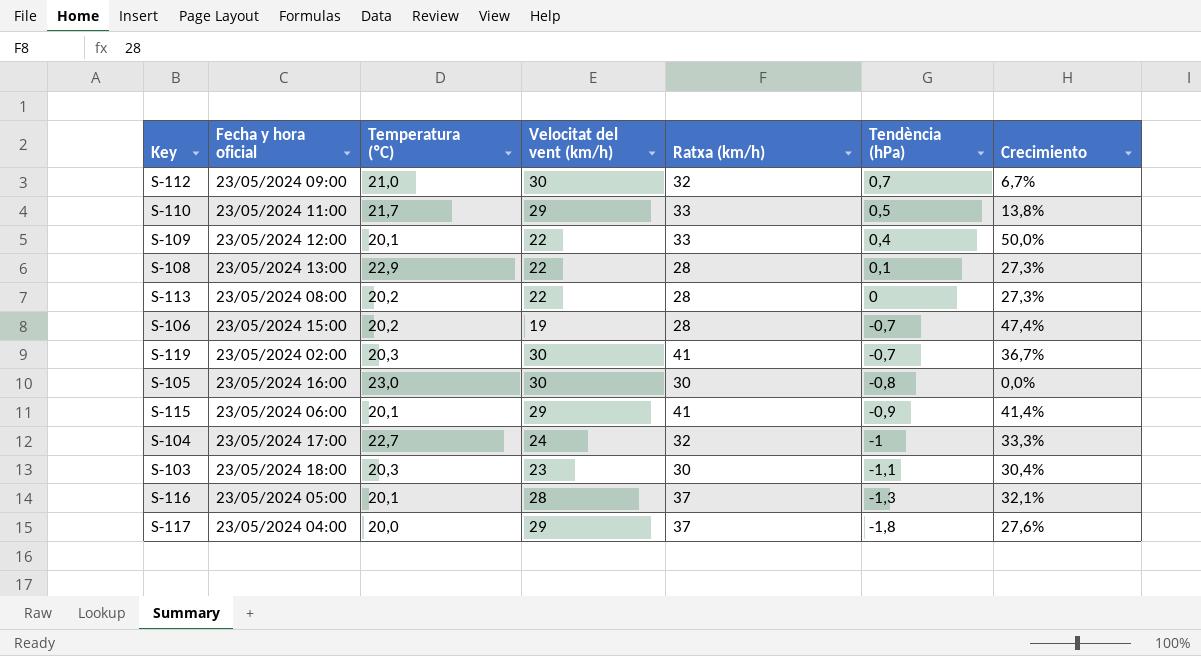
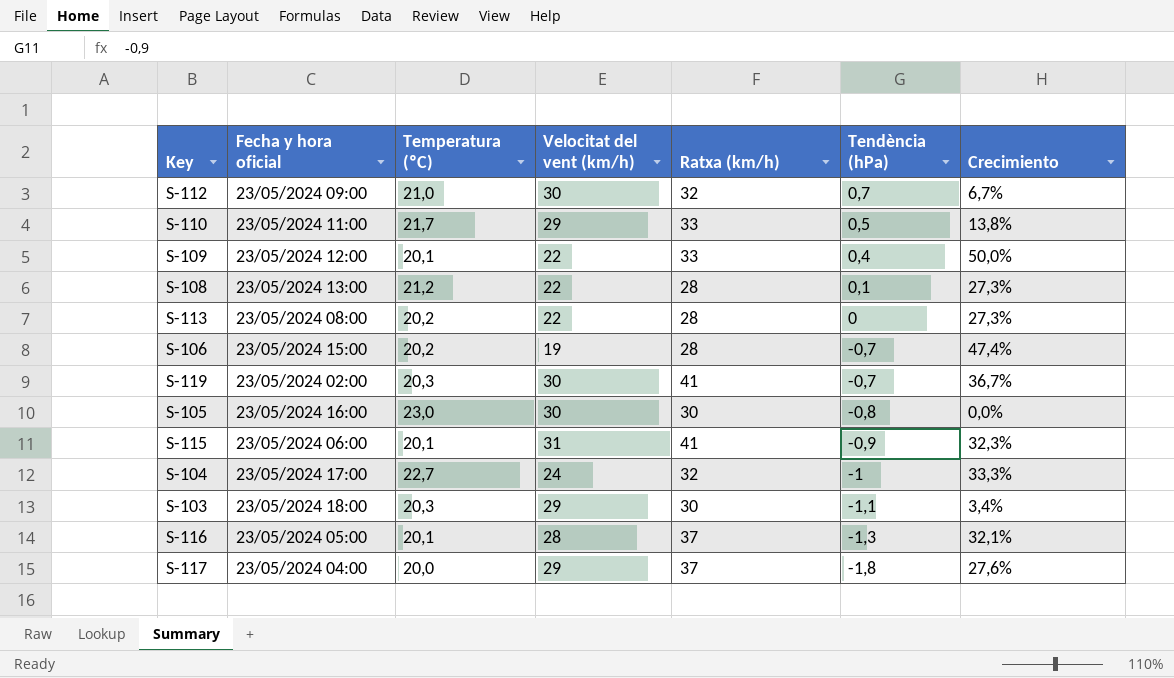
S-108 | Temperatura (ºC): 22,9 -> 21,2
S-115 | Velocitat del vent (km/h): 29 -> 31
S-115 | Crecimiento: 41,4% -> 32,3%
S-103 | Velocitat del vent (km/h): 23 -> 29
S-103 | Crecimiento: 30,4% -> 3,4%

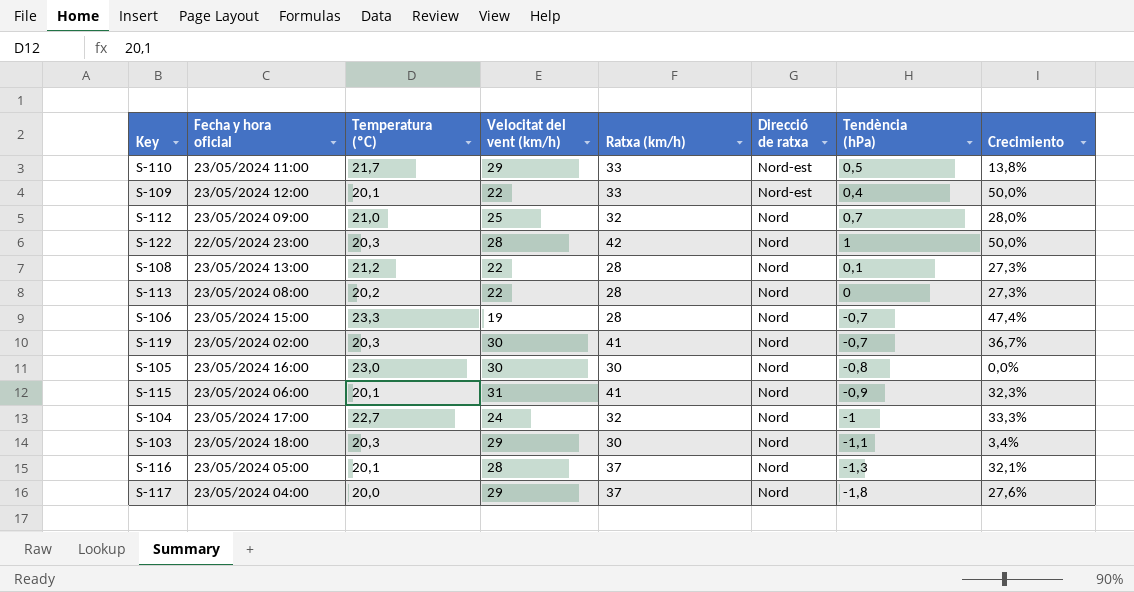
row order: Tendència (hPa) descending -> Direcció de ratxa descending
column Direcció de ratxa | position: none -> 6
S-112 | Velocitat del vent (km/h): 30 -> 25
S-112 | Crecimiento: 6,7% -> 28,0%
row S-122: none -> 22/05/2024 23:00 | 20,3 | 28 | 42 | Nord | 1 | 50,0%
S-106 | Temperatura (ºC): 20,2 -> 23,3

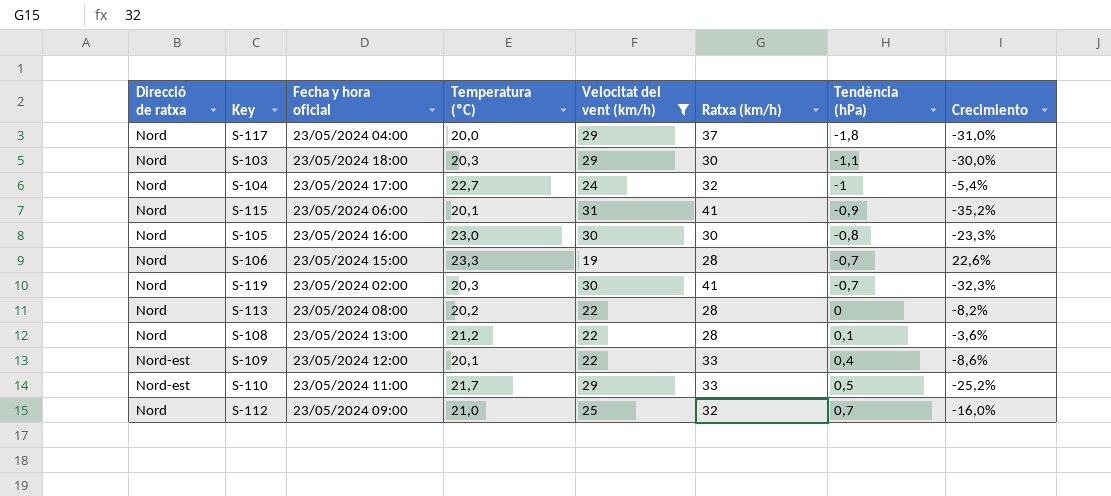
filter: none -> Velocitat del vent (km/h) != 28
row order: Direcció de ratxa descending -> Tendència (hPa) ascending
column Direcció de ratxa | position: 6 -> 1
column Crecimiento | formula: ([Ratxa (km/h)] - [Velocitat del vent (km/h)]) / [Velocitat del vent (km/h)] -> ([Temperatura (ºC)] - [Velocitat del vent (km/h)]) / [Velocitat del vent (km/h)]

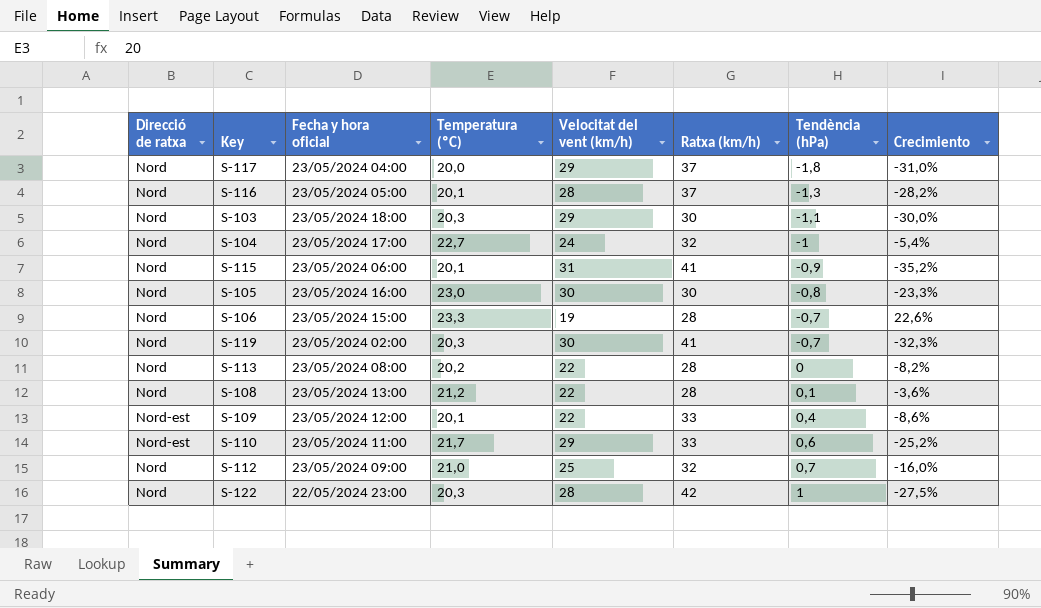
filter: Velocitat del vent (km/h) != 28 -> none
S-110 | Tendència (hPa): 0,5 -> 0,6

